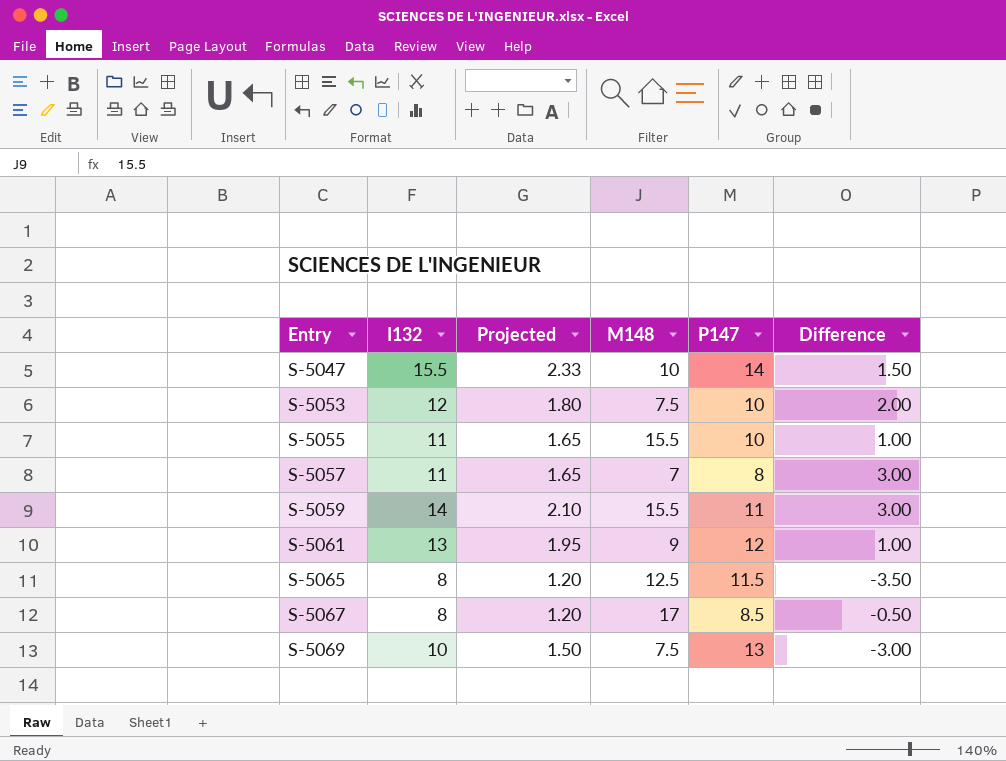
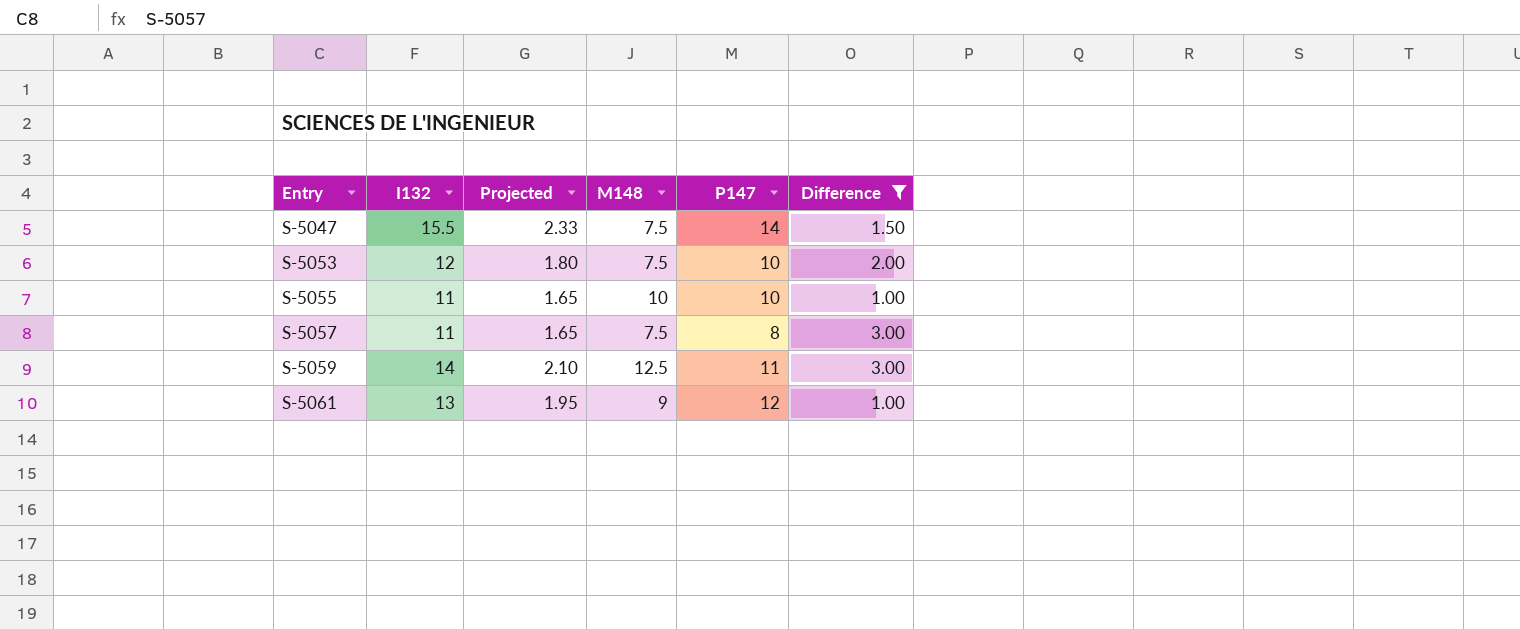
filter: none -> Difference >= 1.00
S-5047 | M148: 10 -> 7.5
S-5055 | M148: 15.5 -> 10
S-5057 | M148: 7 -> 7.5
S-5059 | M148: 15.5 -> 12.5

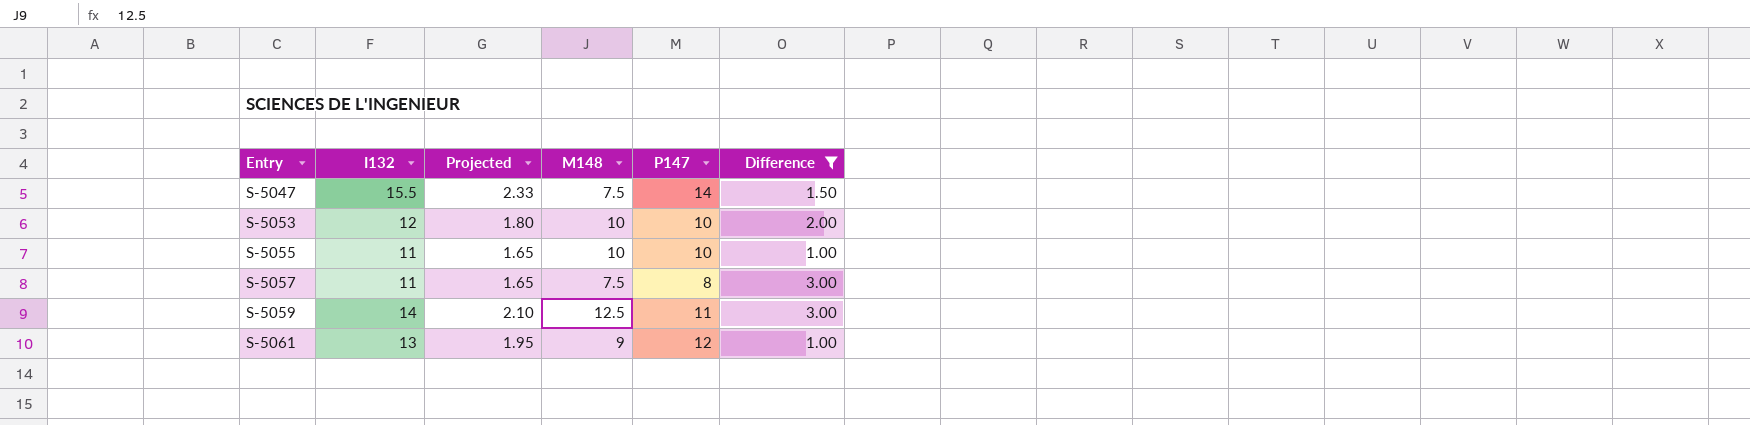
S-5053 | M148: 7.5 -> 10

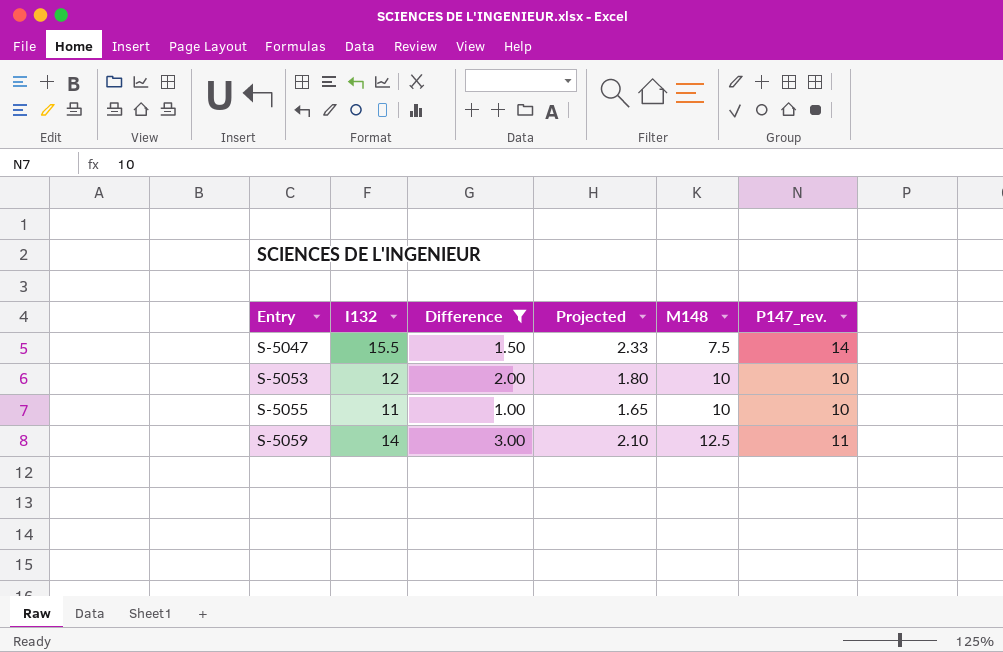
column Difference | position: 6 -> 3
column name: P147 -> P147_rev.
row S-5057: 11 | 1.65 | 7.5 | 8 | 3.00 -> none
row S-5061: 13 | 1.95 | 9 | 12 | 1.00 -> none

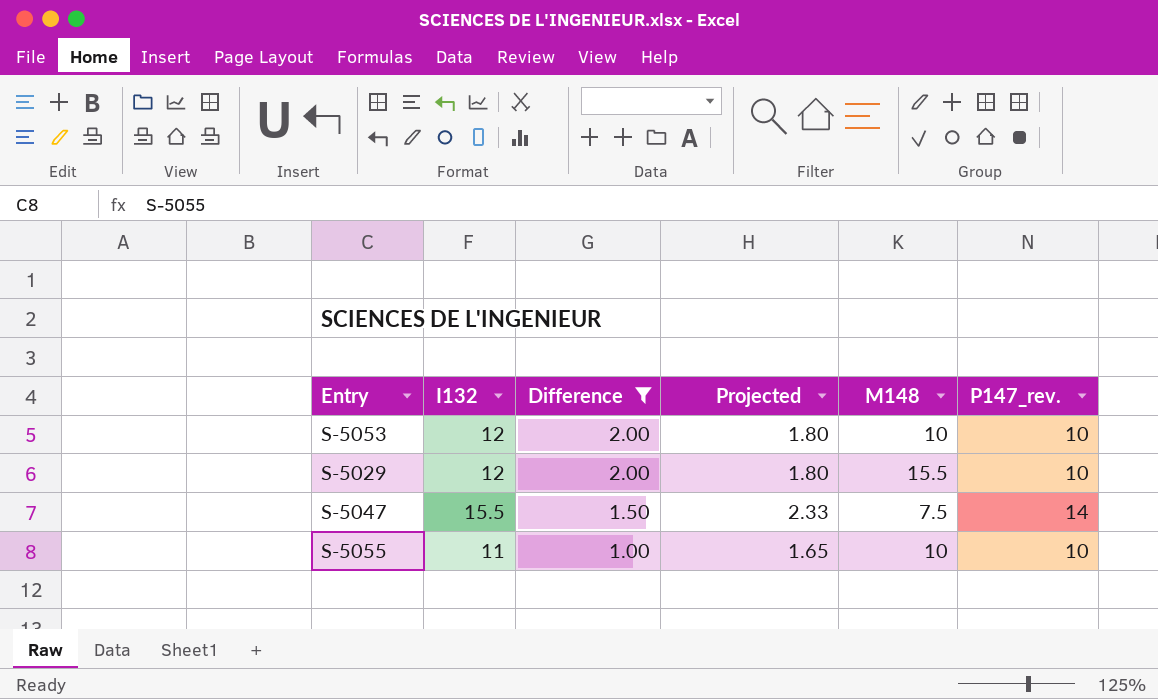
row order: Entry ascending -> Difference descending
row S-5059: 14 | 3.00 | 2.10 | 12.5 | 11 -> none
row S-5029: none -> 12 | 2.00 | 1.80 | 15.5 | 10

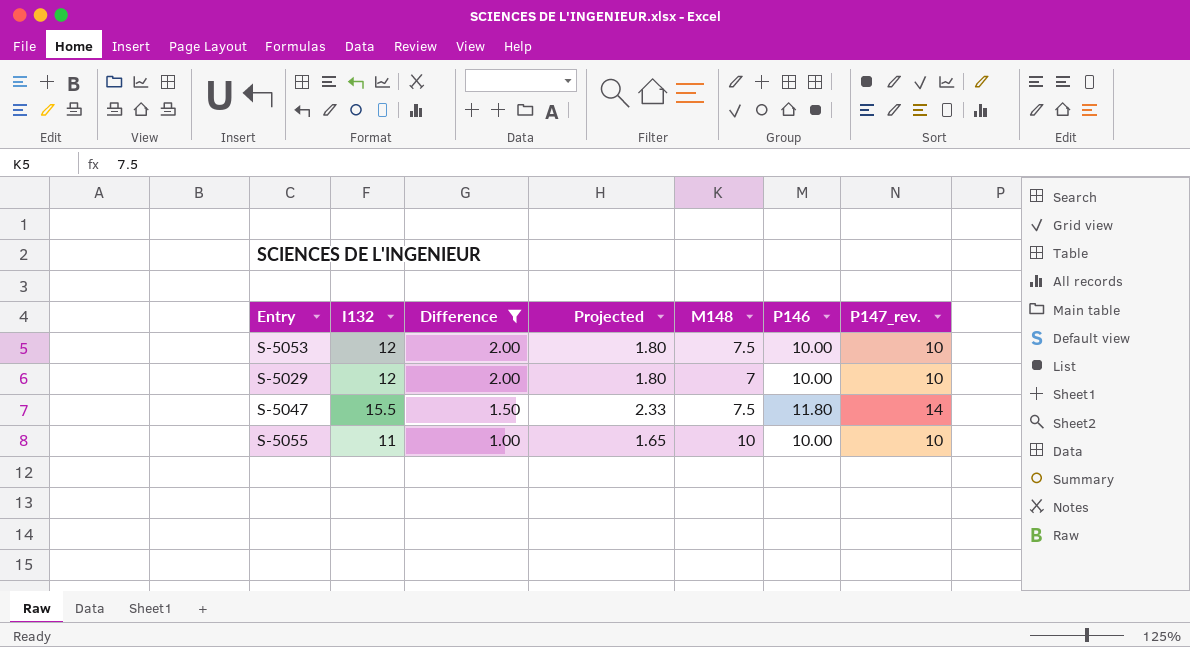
column P146 | position: none -> 6
S-5053 | M148: 10 -> 7.5
S-5029 | M148: 15.5 -> 7

